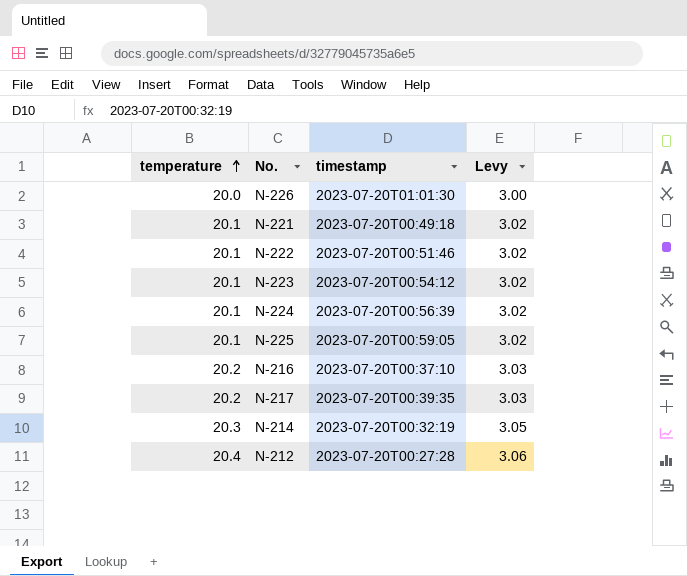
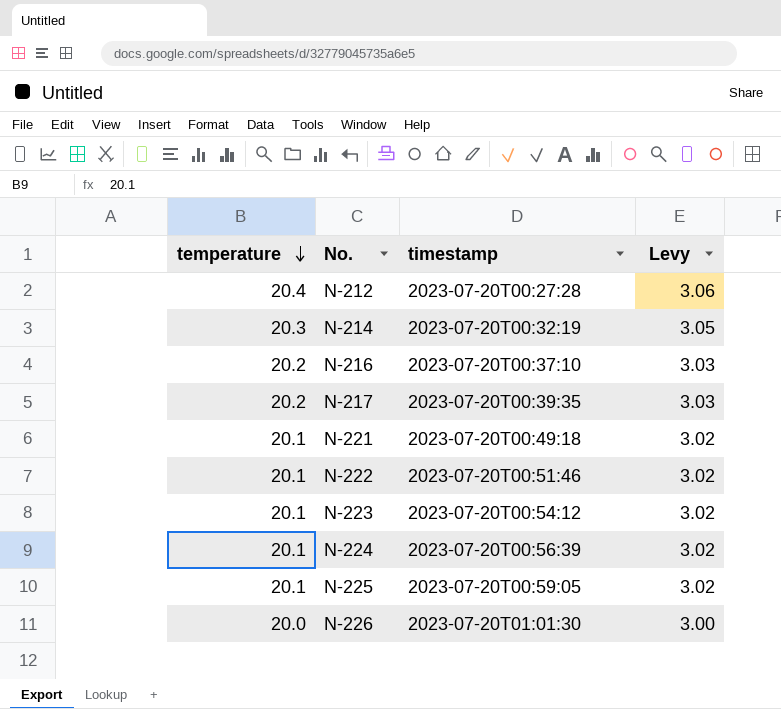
row order: temperature ascending -> temperature descending

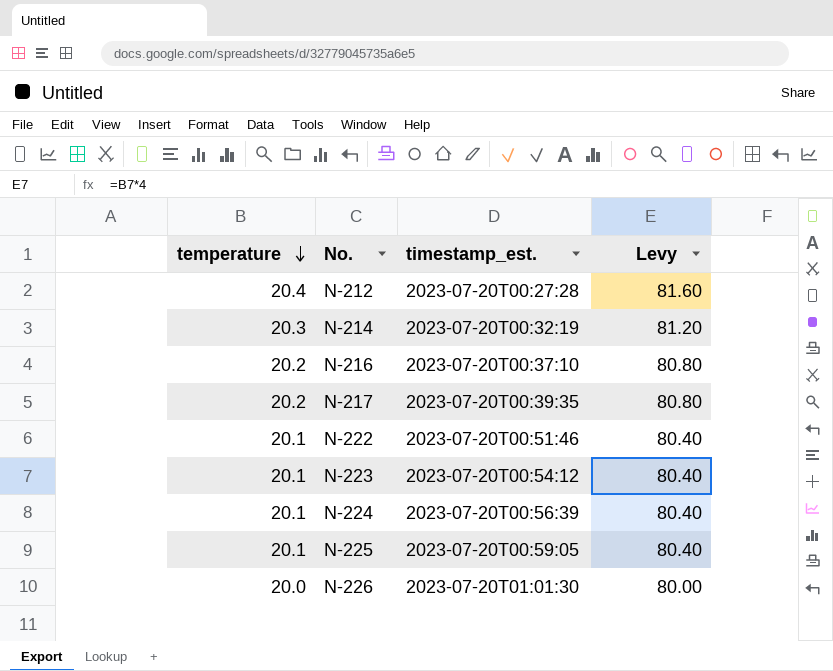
column name: timestamp -> timestamp_est.
column Levy | formula: [temperature] * 0.15 -> [temperature] * 4
row N-221: 20.1 | 2023-07-20T00:49:18 | 3.02 -> none

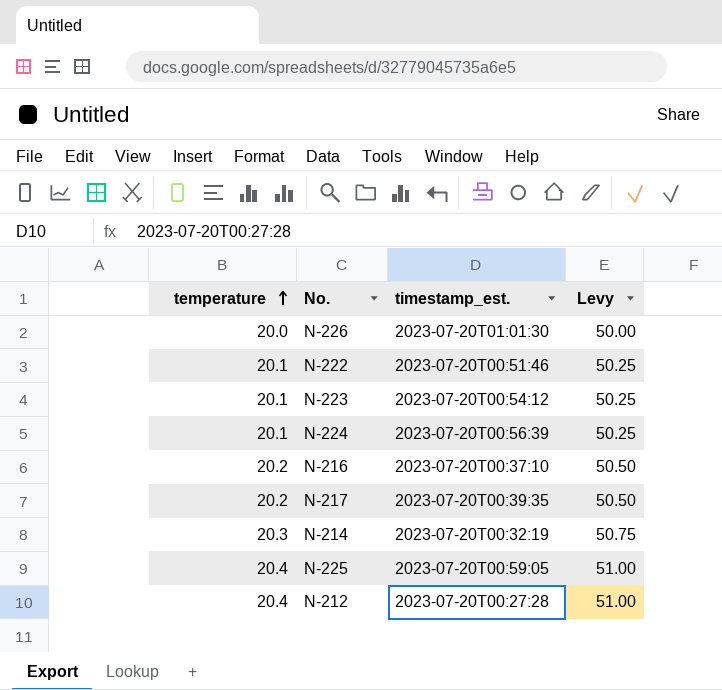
row order: temperature descending -> temperature ascending
column Levy | formula: [temperature] * 4 -> [temperature] * 2.5
N-225 | temperature: 20.1 -> 20.4

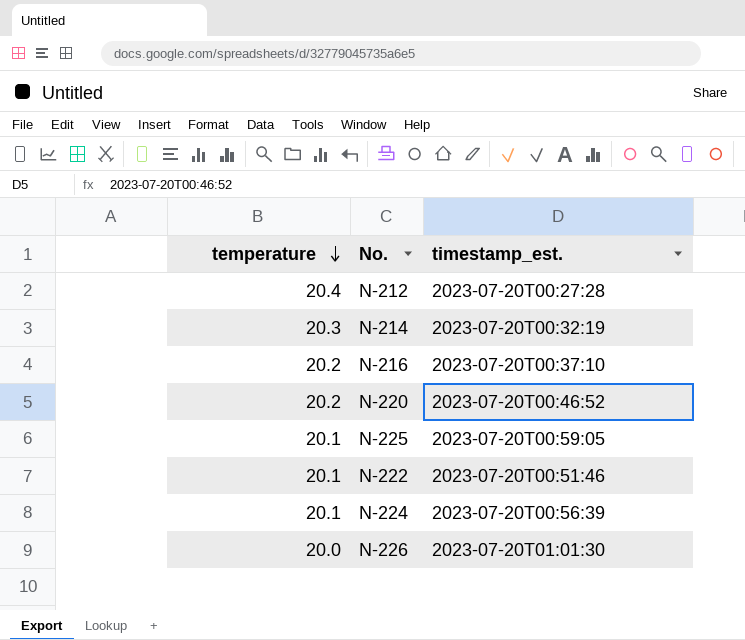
row order: temperature ascending -> temperature descending
column Levy | formula: [temperature] * 2.5 -> none
row N-223: 20.1 | 2023-07-20T00:54:12 | 50.25 -> none
row N-217: 20.2 | 2023-07-20T00:39:35 | 50.50 -> none
row N-220: none -> 20.2 | 2023-07-20T00:46:52
N-225 | temperature: 20.4 -> 20.1

